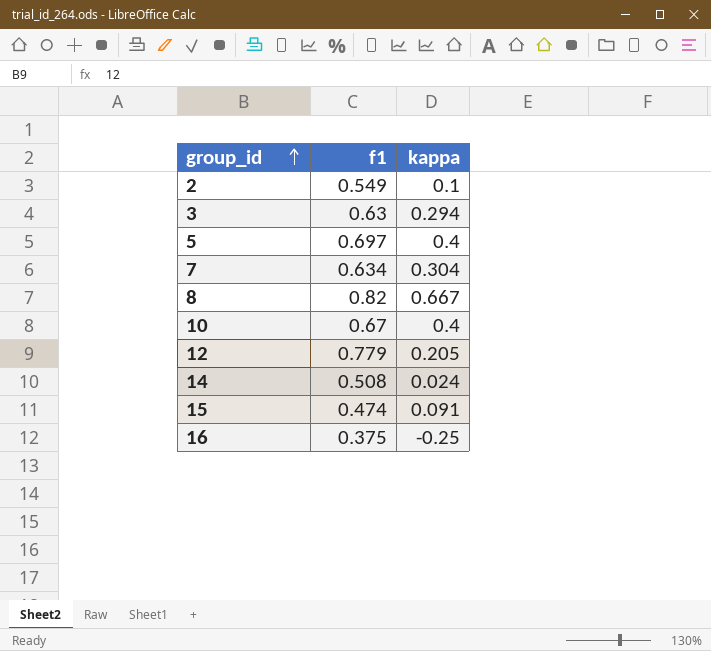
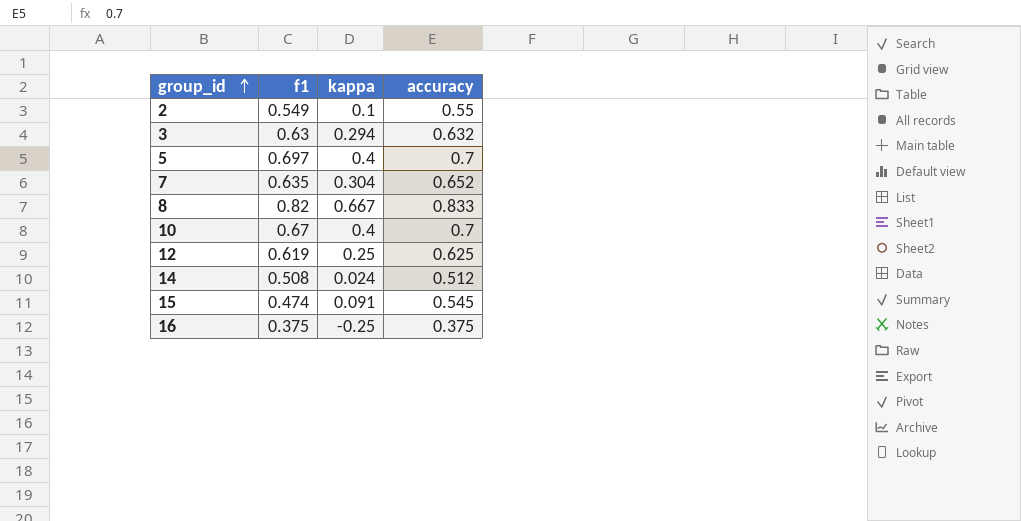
column accuracy | position: none -> 4
7 | f1: 0.634 -> 0.635
12 | f1: 0.779 -> 0.619
12 | kappa: 0.205 -> 0.25

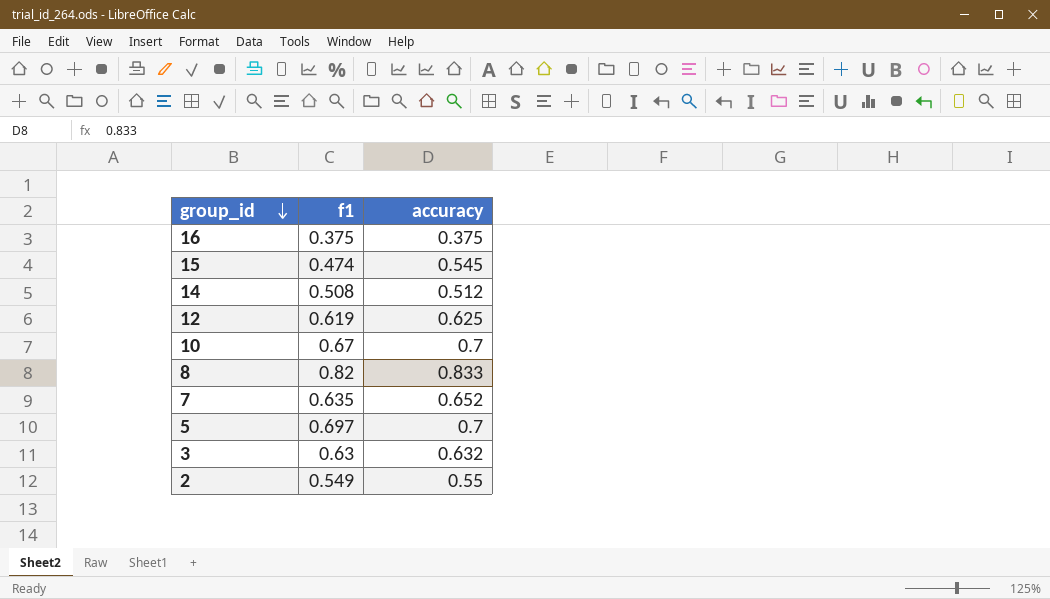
row order: group_id ascending -> group_id descending
column kappa | position: 3 -> none

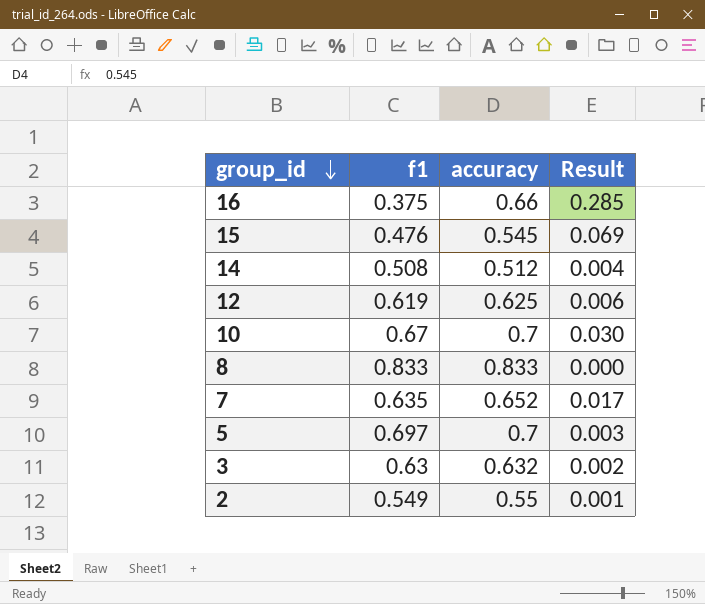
column Result | formula: none -> [accuracy] - [f1]
16 | accuracy: 0.375 -> 0.66
15 | f1: 0.474 -> 0.476
8 | f1: 0.82 -> 0.833

